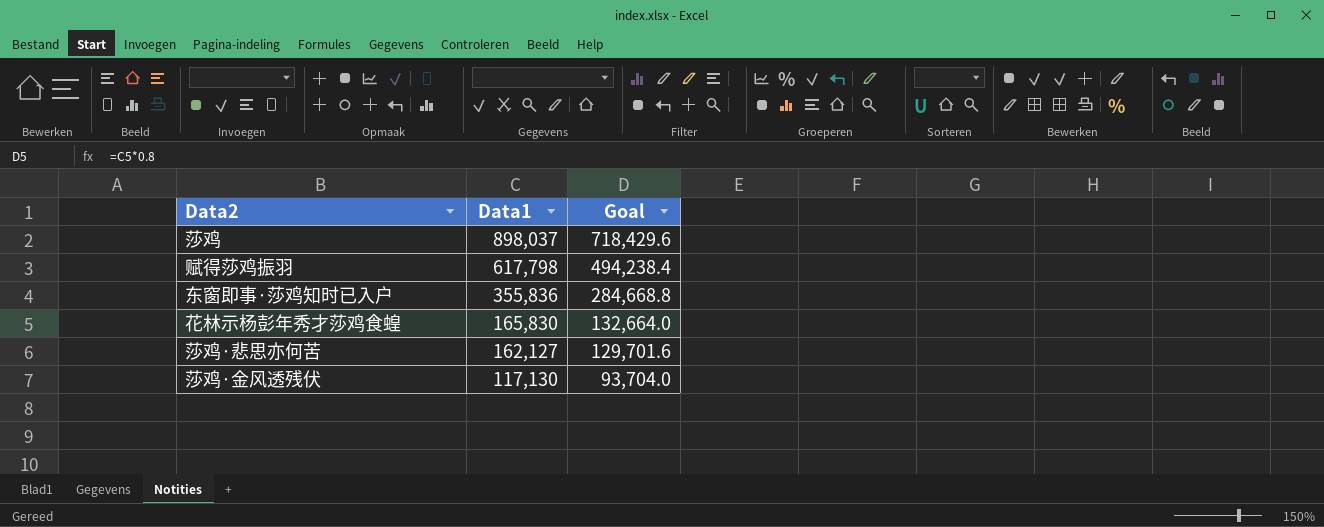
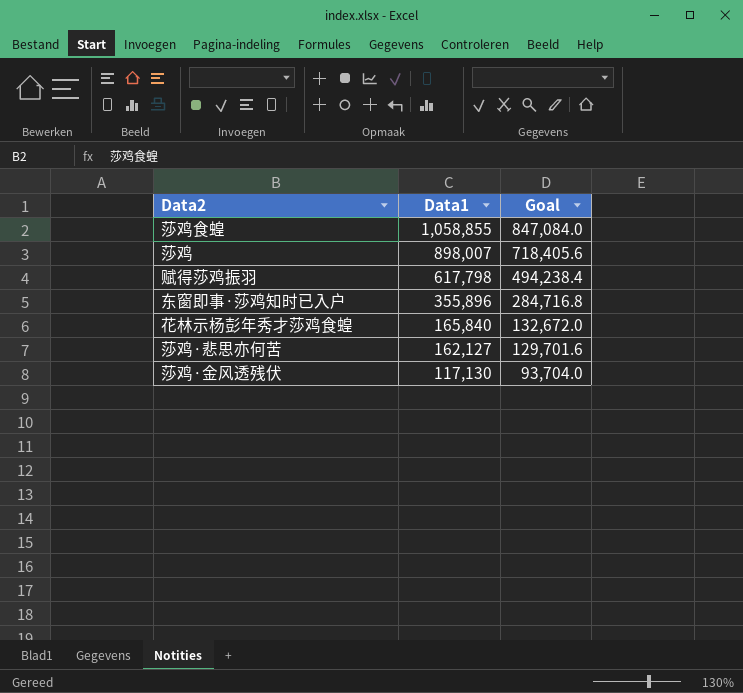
row 莎鸡食蝗: none -> 1,058,855 | 847,084.0
莎鸡 | Data1: 898,037 -> 898,007
莎鸡 | Goal: 718,429.6 -> 718,405.6
东窗即事·莎鸡知时已入户 | Data1: 355,836 -> 355,896
东窗即事·莎鸡知时已入户 | Goal: 284,668.8 -> 284,716.8
花林示杨彭年秀才莎鸡食蝗 | Data1: 165,830 -> 165,840
花林示杨彭年秀才莎鸡食蝗 | Goal: 132,664.0 -> 132,672.0

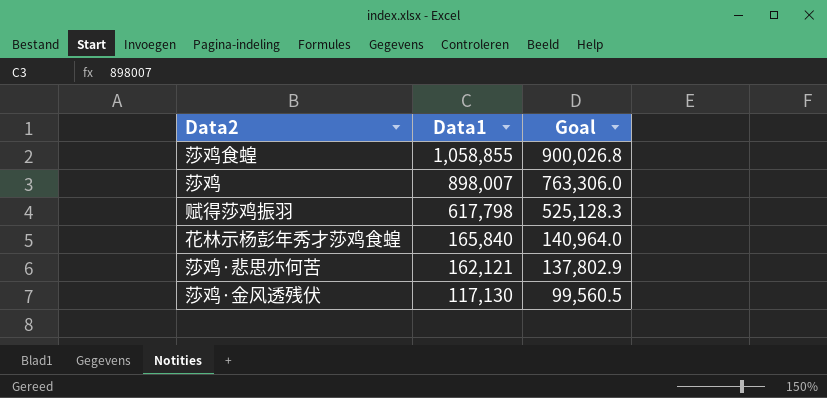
column Goal | formula: [Data1] * 0.8 -> [Data1] * 0.85
row 东窗即事·莎鸡知时已入户: 355,896 | 284,716.8 -> none
莎鸡·悲思亦何苦 | Data1: 162,127 -> 162,121

